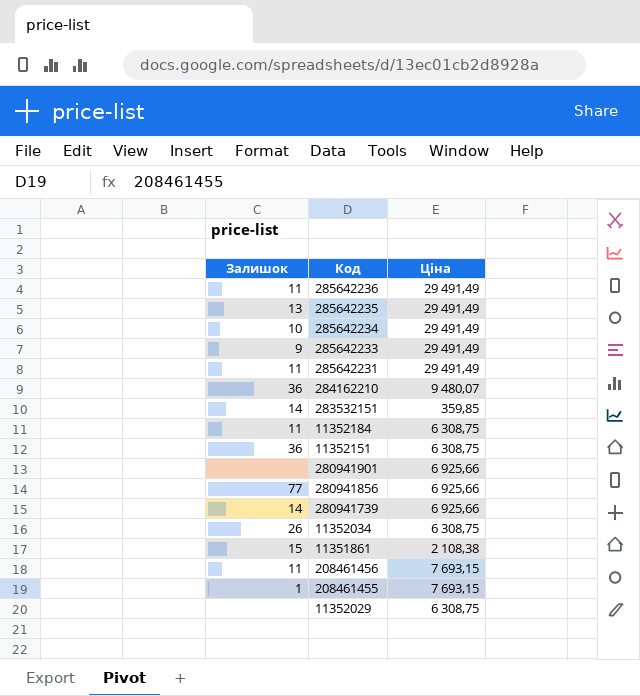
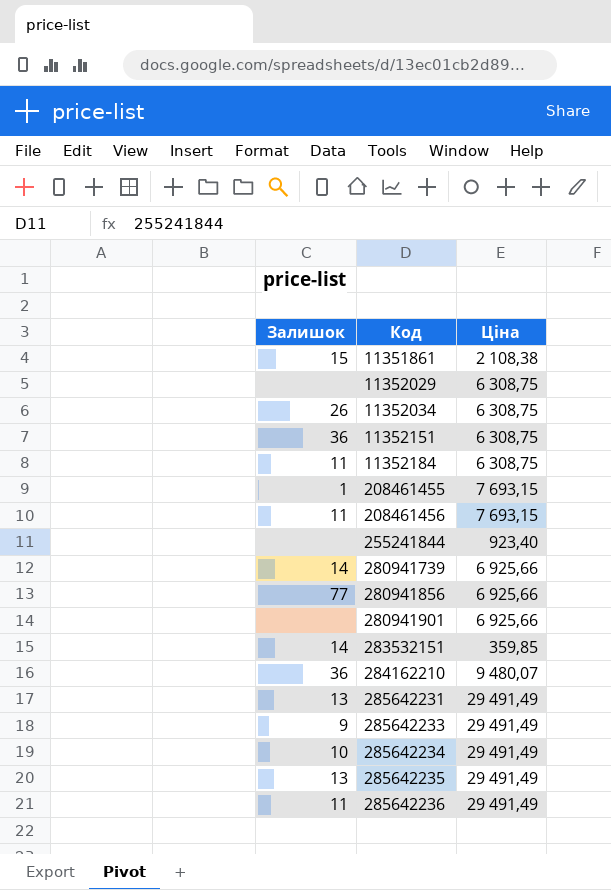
row order: none -> Код ascending
row 255241844: none -> none | 923,40
285642231 | Залишок: 11 -> 13

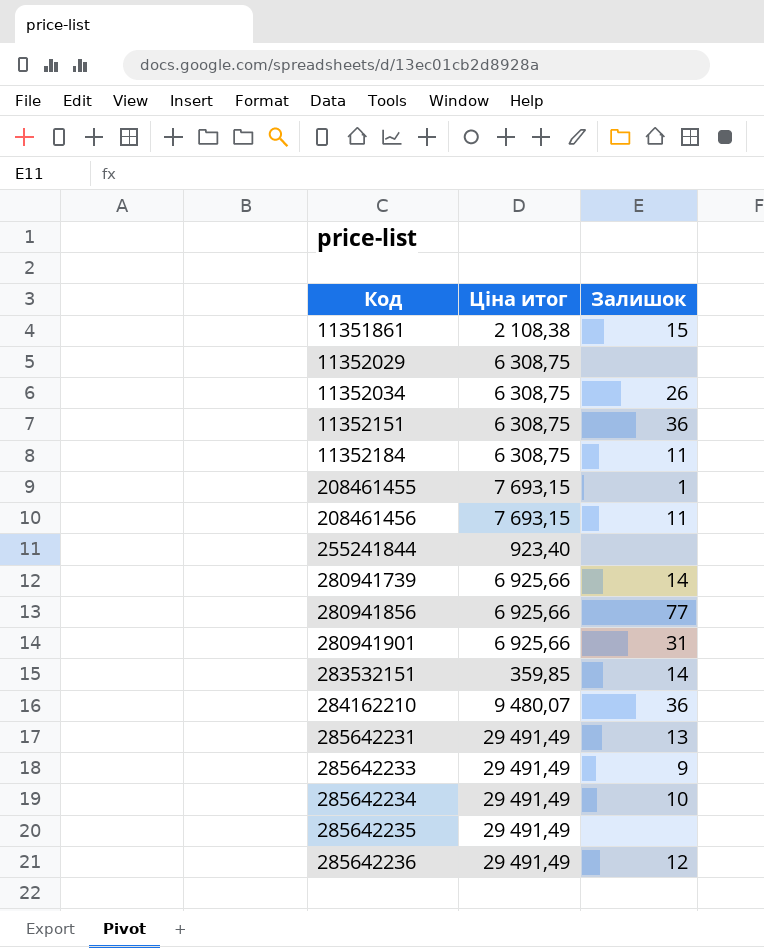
column name: Ціна -> Ціна итог
column Залишок | position: 1 -> 3
280941901 | Залишок: none -> 31
285642235 | Залишок: 13 -> none
285642236 | Залишок: 11 -> 12

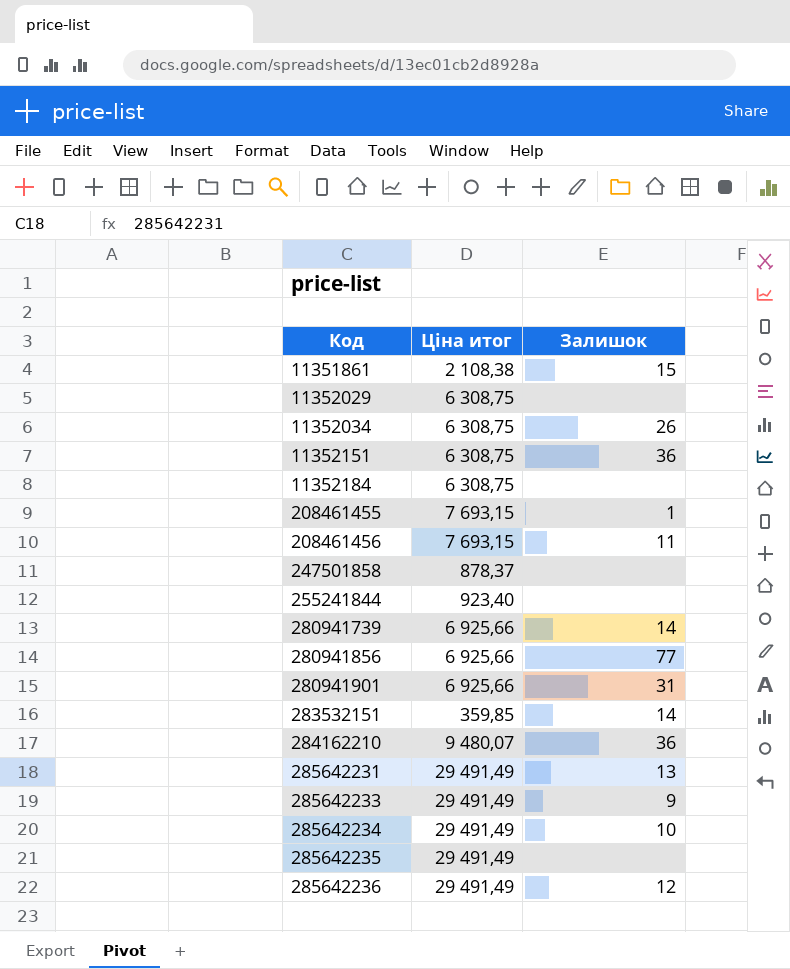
11352184 | Залишок: 11 -> none
row 247501858: none -> 878,37 | none

